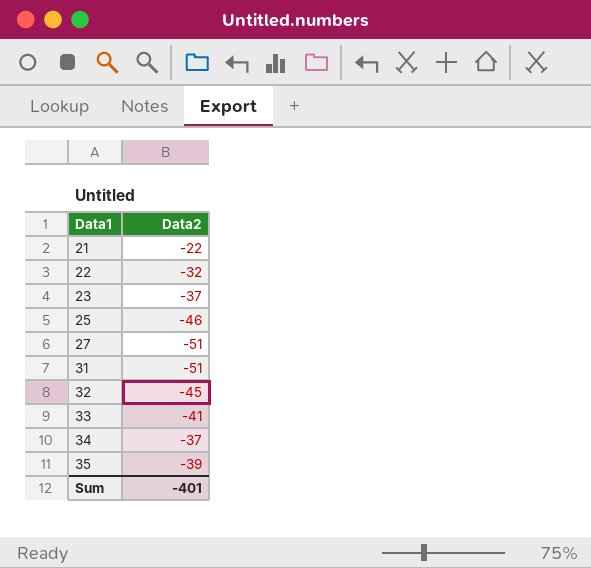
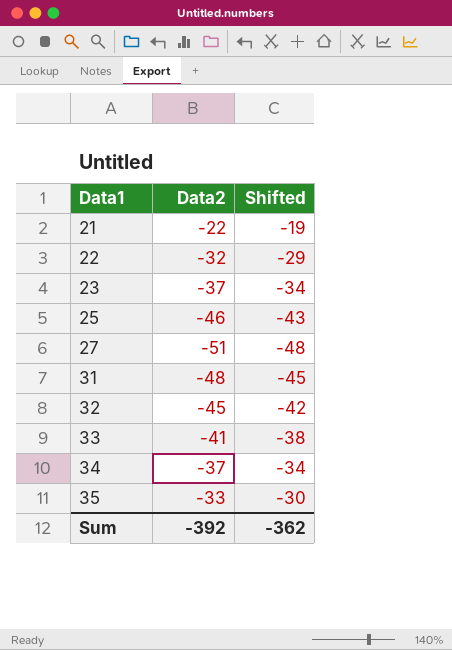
column Shifted | formula: none -> [Data2] + 3
31 | Data2: -51 -> -48
35 | Data2: -39 -> -33
Sum | Data2: -401 -> -392

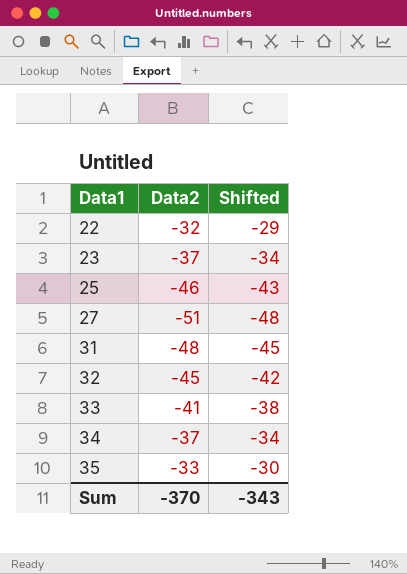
row 21: -22 | -19 -> none
Sum | Data2: -392 -> -370
Sum | Shifted: -362 -> -343

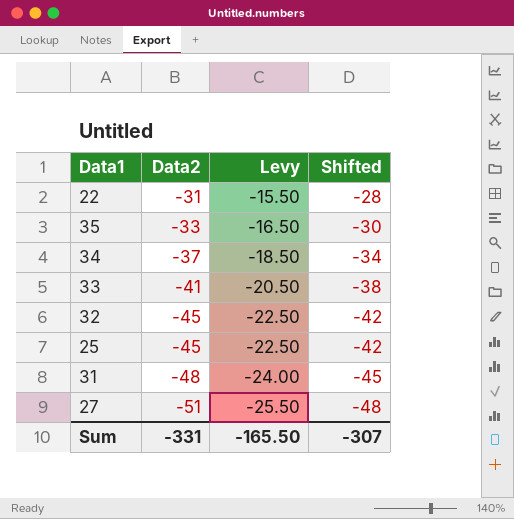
row order: Data1 ascending -> Data2 descending
column Levy | formula: none -> [Data2] * 0.5
row 23: -37 | -34 -> none
22 | Data2: -32 -> -31
22 | Shifted: -29 -> -28
25 | Data2: -46 -> -45
25 | Shifted: -43 -> -42
Sum | Data2: -370 -> -331
Sum | Shifted: -343 -> -307

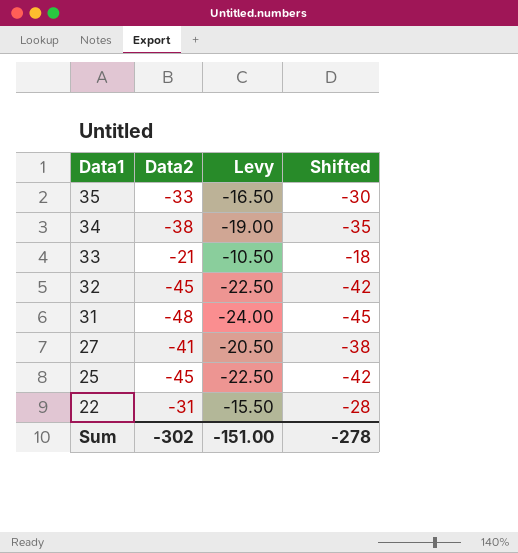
row order: Data2 descending -> Data1 descending
34 | Data2: -37 -> -38
34 | Levy: -18.50 -> -19.00
34 | Shifted: -34 -> -35
33 | Data2: -41 -> -21
33 | Levy: -20.50 -> -10.50
33 | Shifted: -38 -> -18
27 | Data2: -51 -> -41
27 | Levy: -25.50 -> -20.50
27 | Shifted: -48 -> -38
Sum | Data2: -331 -> -302
Sum | Levy: -165.50 -> -151.00
Sum | Shifted: -307 -> -278

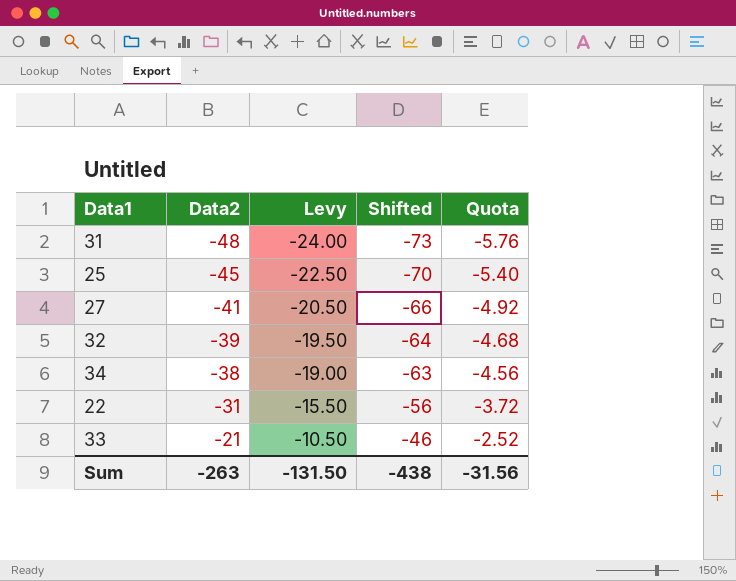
row order: Data1 descending -> Data2 ascending
column Shifted | formula: [Data2] + 3 -> [Data2] - 25
column Quota | formula: none -> [Data2] * 0.12
row 35: -33 | -16.50 | -30 -> none
32 | Data2: -45 -> -39
32 | Levy: -22.50 -> -19.50
Sum | Data2: -302 -> -263
Sum | Levy: -151.00 -> -131.50
Sum | Shifted: -278 -> -438

